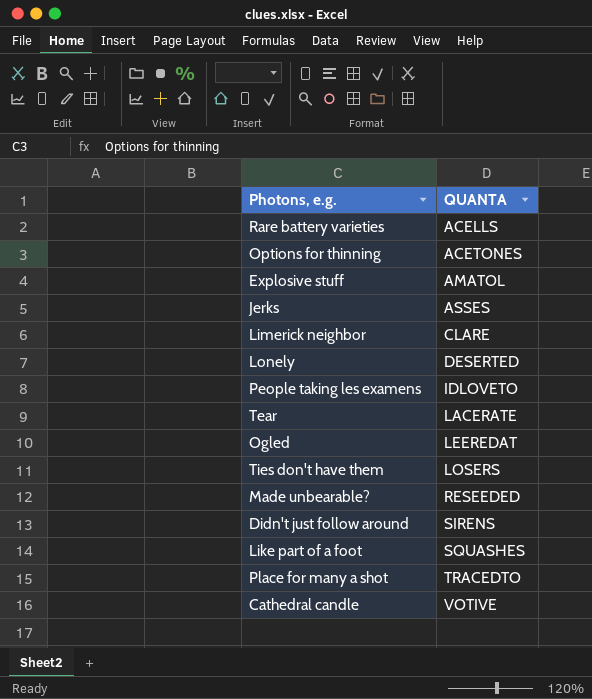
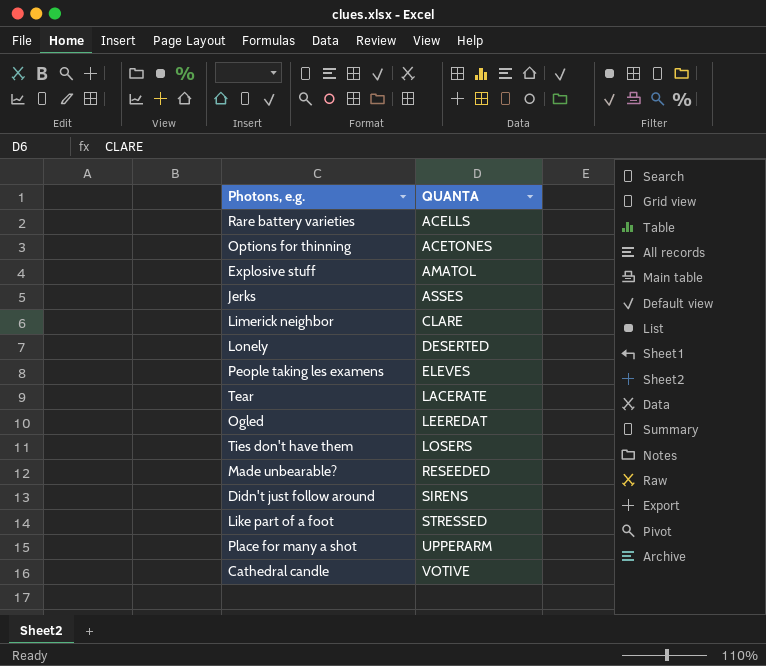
People taking les examens | QUANTA: IDLOVETO -> ELEVES
Like part of a foot | QUANTA: SQUASHES -> STRESSED
Place for many a shot | QUANTA: TRACEDTO -> UPPERARM

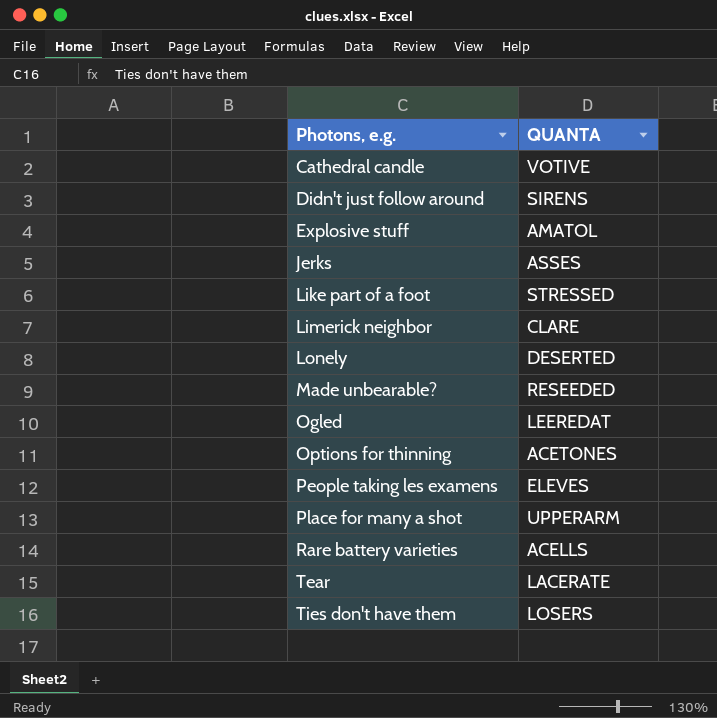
row order: QUANTA ascending -> Photons, e.g. ascending

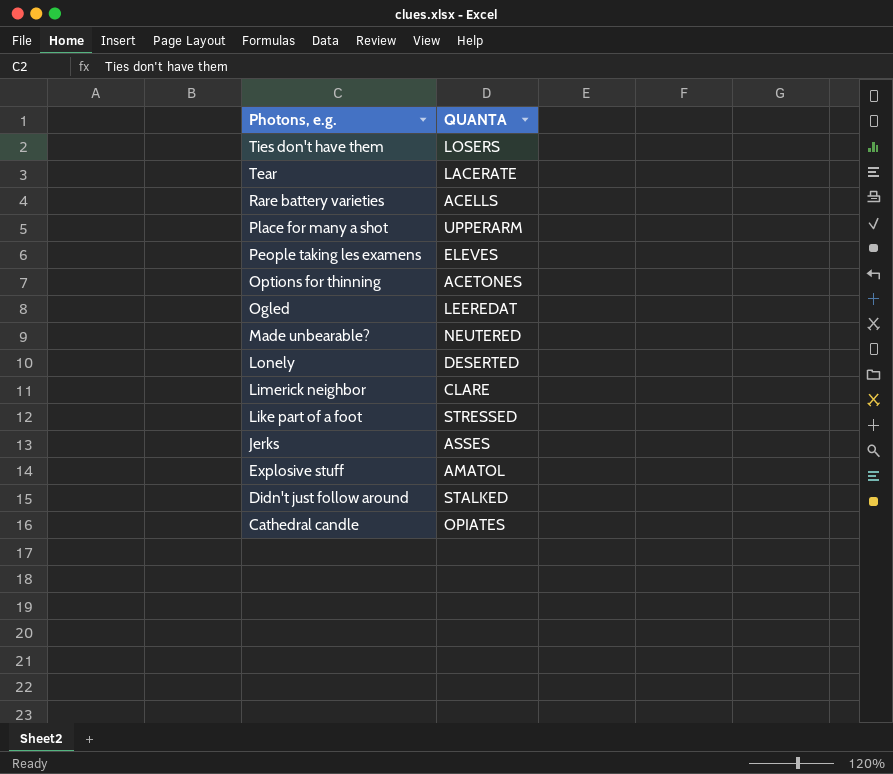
row order: Photons, e.g. ascending -> Photons, e.g. descending
Made unbearable? | QUANTA: RESEEDED -> NEUTERED
Didn't just follow around | QUANTA: SIRENS -> STALKED
Cathedral candle | QUANTA: VOTIVE -> OPIATES

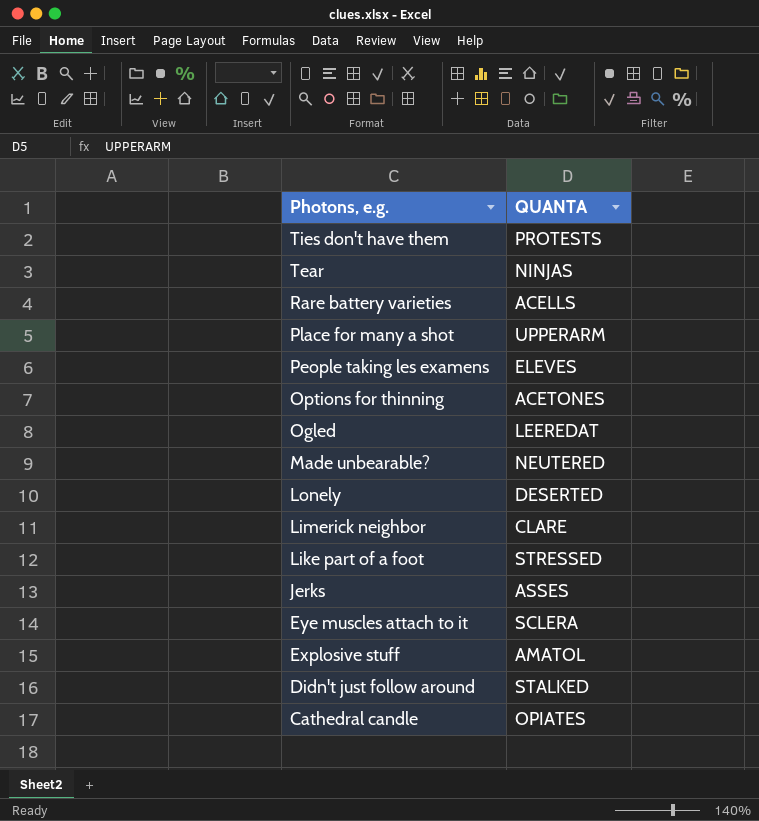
Ties don't have them | QUANTA: LOSERS -> PROTESTS
Tear | QUANTA: LACERATE -> NINJAS
row Eye muscles attach to it: none -> SCLERA

